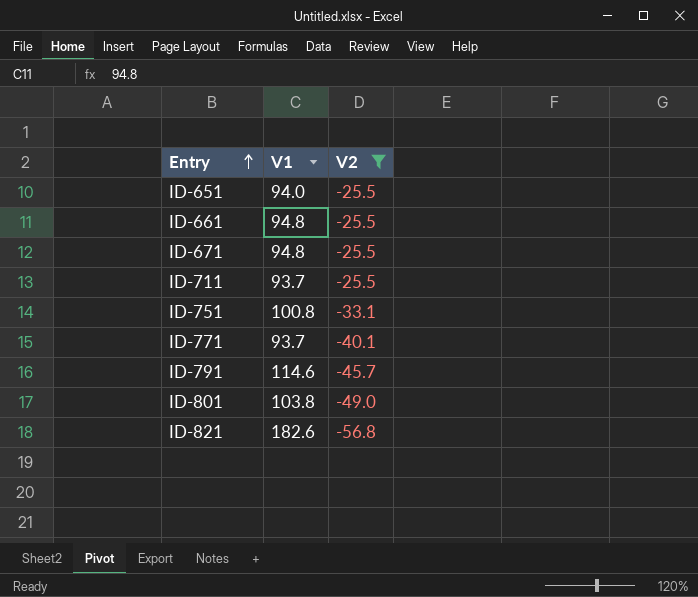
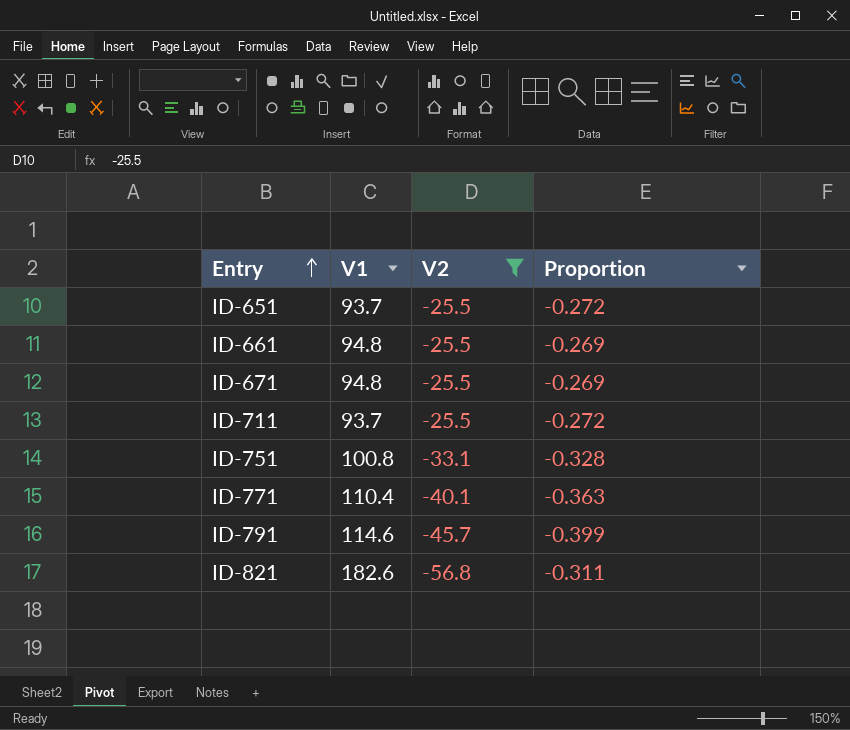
column Proportion | formula: none -> [V2] / [V1]
row ID-801: 103.8 | -49.0 -> none
ID-651 | V1: 94.0 -> 93.7
ID-771 | V1: 93.7 -> 110.4

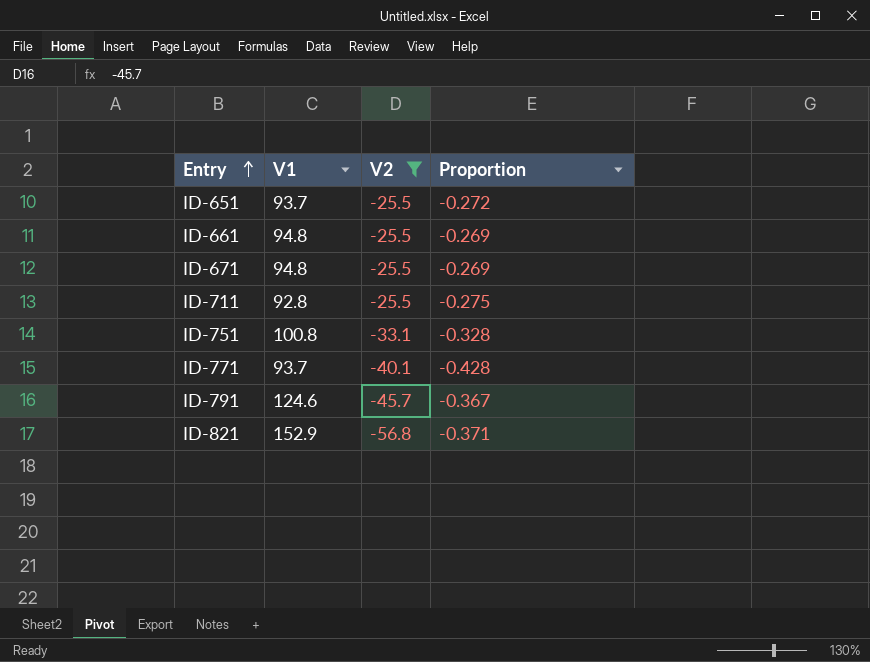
ID-711 | V1: 93.7 -> 92.8
ID-711 | Proportion: -0.272 -> -0.275
ID-771 | V1: 110.4 -> 93.7
ID-771 | Proportion: -0.363 -> -0.428
ID-791 | V1: 114.6 -> 124.6
ID-791 | Proportion: -0.399 -> -0.367
ID-821 | V1: 182.6 -> 152.9
ID-821 | Proportion: -0.311 -> -0.371

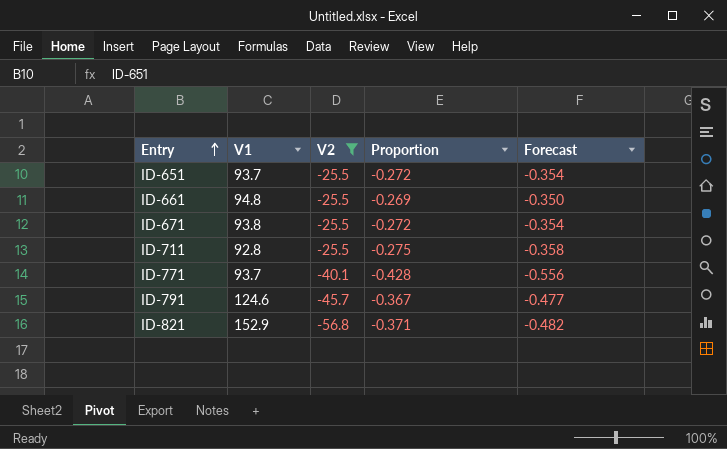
column Forecast | formula: none -> [Proportion] * 1.3
row ID-751: 100.8 | -33.1 | -0.328 -> none
ID-671 | V1: 94.8 -> 93.8
ID-671 | Proportion: -0.269 -> -0.272

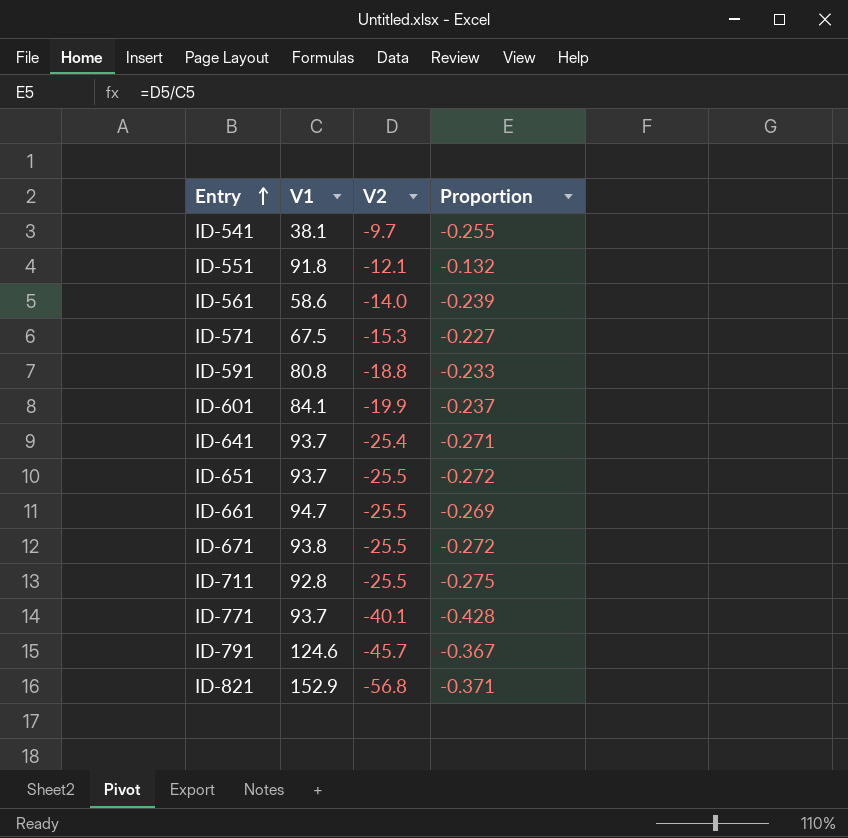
filter: V2 <= -25.5 -> none
column Forecast | formula: [Proportion] * 1.3 -> none
ID-661 | V1: 94.8 -> 94.7

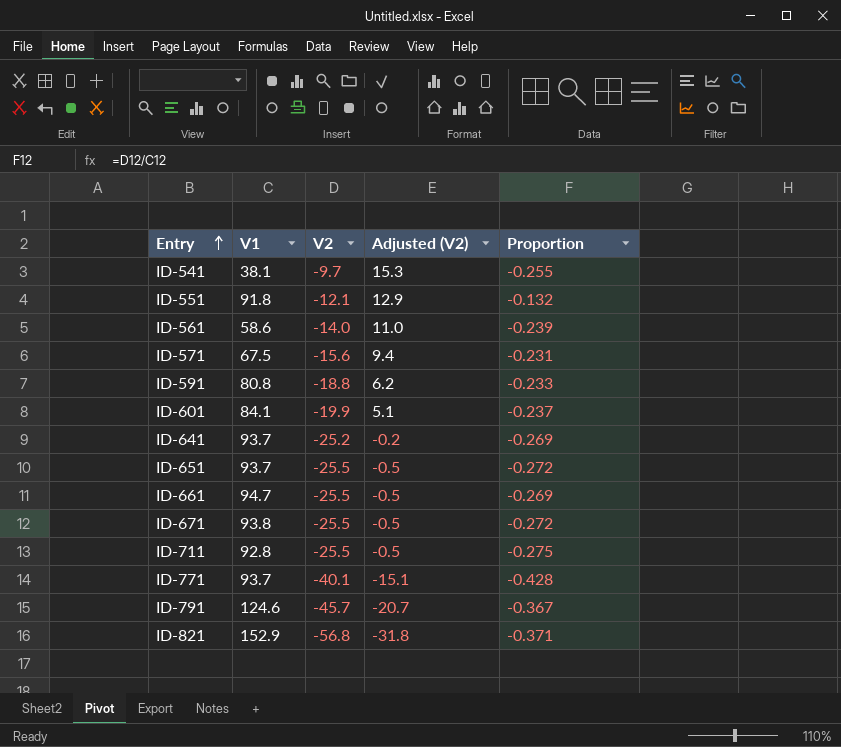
column Adjusted (V2) | formula: none -> [V2] + 25
ID-571 | V2: -15.3 -> -15.6
ID-571 | Proportion: -0.227 -> -0.231
ID-641 | V2: -25.4 -> -25.2
ID-641 | Proportion: -0.271 -> -0.269

